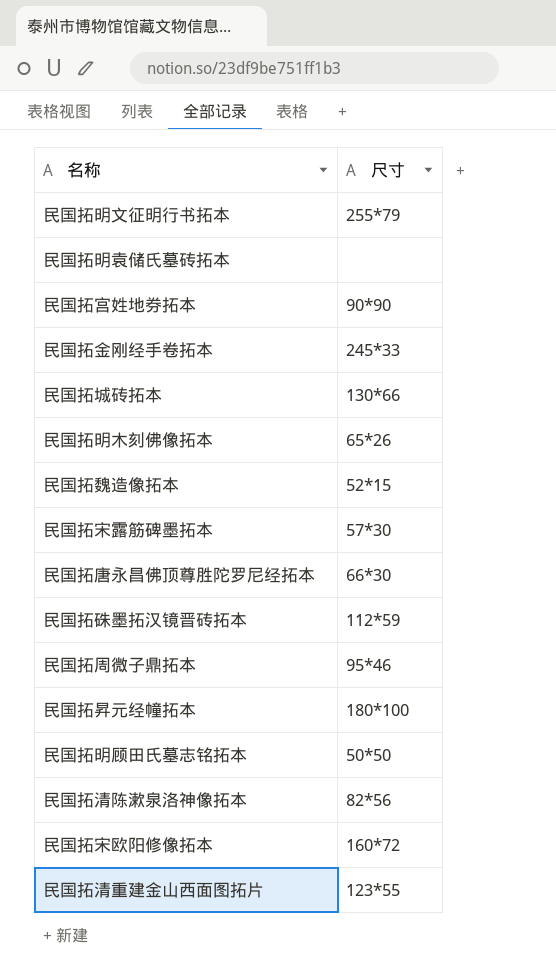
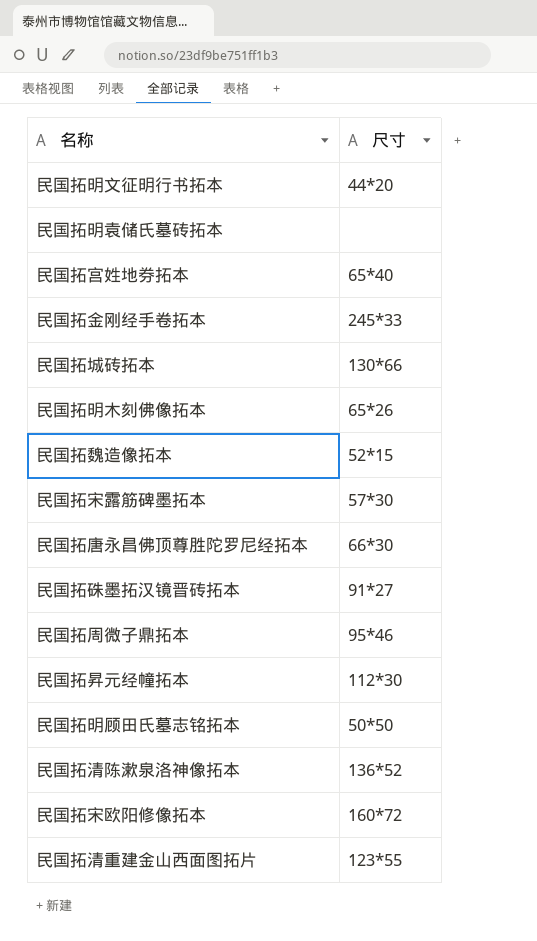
民国拓明文征明行书拓本 | 尺寸: 255*79 -> 44*20
民国拓宫姓地券拓本 | 尺寸: 90*90 -> 65*40
民国拓硃墨拓汉镜晋砖拓本 | 尺寸: 112*59 -> 91*27
民国拓昇元经幢拓本 | 尺寸: 180*100 -> 112*30
民国拓清陈漱泉洛神像拓本 | 尺寸: 82*56 -> 136*52

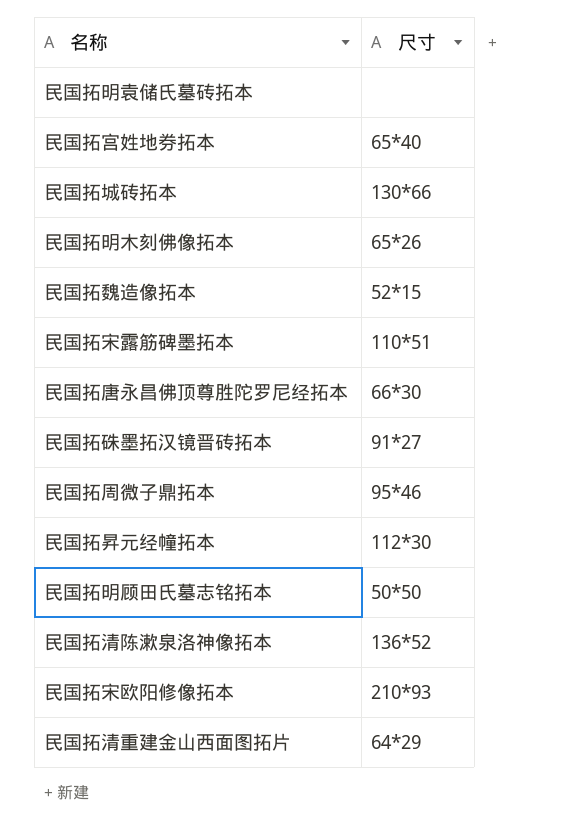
row 民国拓明文征明行书拓本: 44*20 -> none
row 民国拓金刚经手卷拓本: 245*33 -> none
民国拓宋露筋碑墨拓本 | 尺寸: 57*30 -> 110*51
民国拓宋欧阳修像拓本 | 尺寸: 160*72 -> 210*93
民国拓清重建金山西面图拓片 | 尺寸: 123*55 -> 64*29

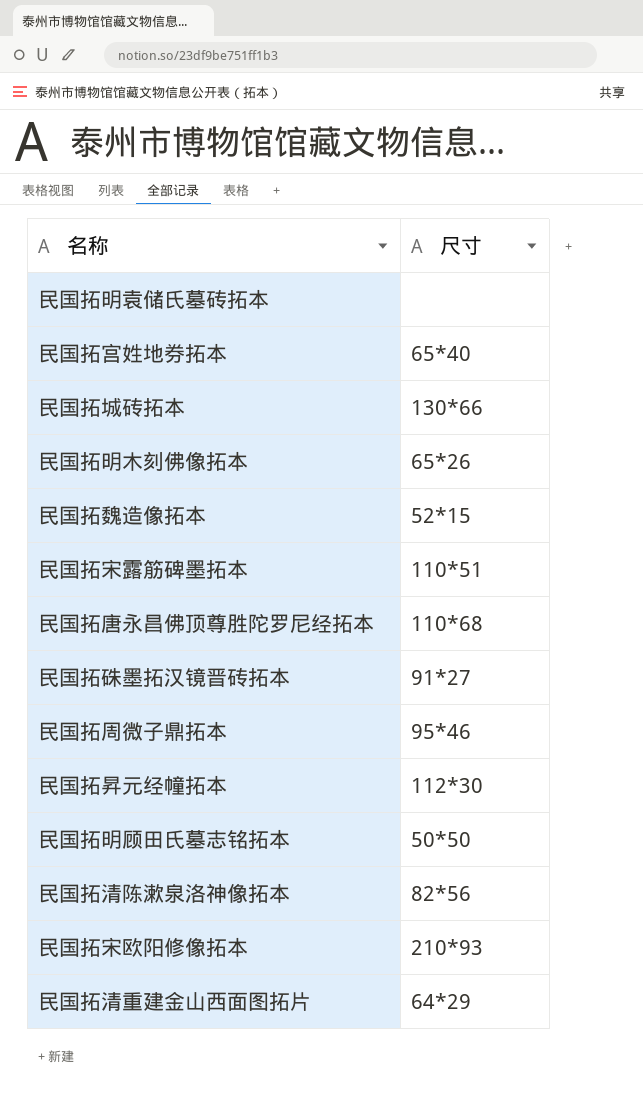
民国拓唐永昌佛顶尊胜陀罗尼经拓本 | 尺寸: 66*30 -> 110*68
民国拓清陈漱泉洛神像拓本 | 尺寸: 136*52 -> 82*56

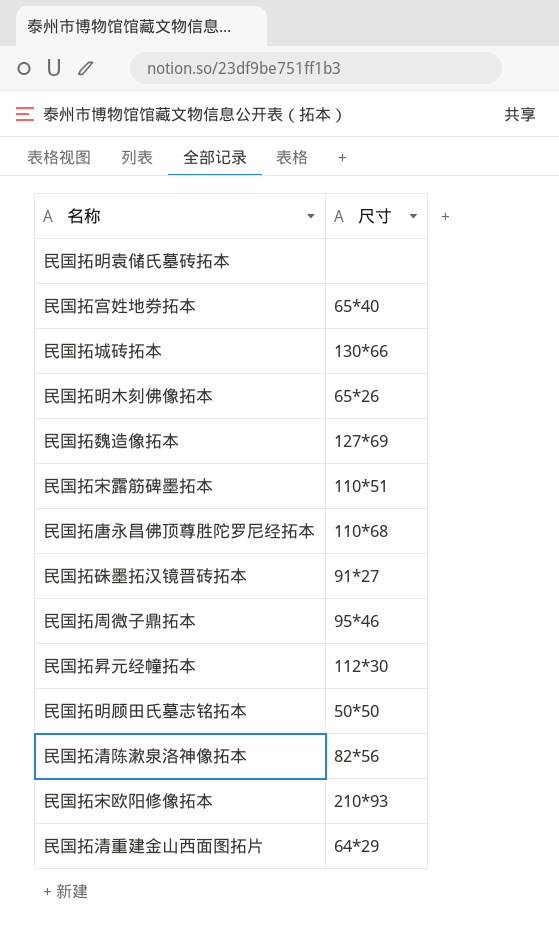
民国拓魏造像拓本 | 尺寸: 52*15 -> 127*69

